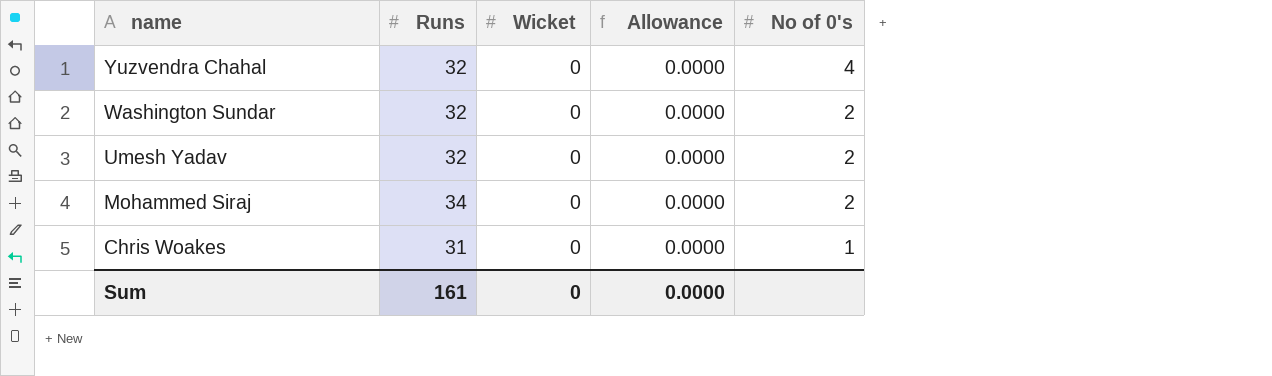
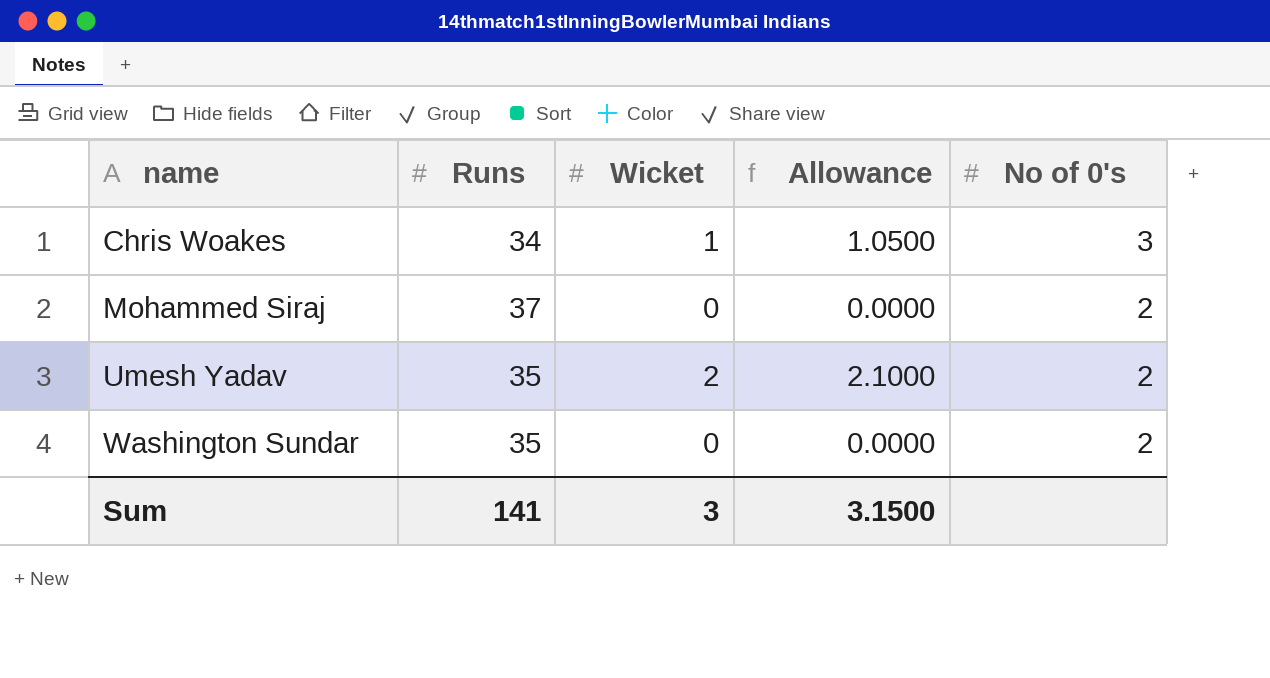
row order: name descending -> name ascending
row Yuzvendra Chahal: 32 | 0 | 0.0000 | 4 -> none
Chris Woakes | Runs: 31 -> 34
Chris Woakes | Wicket: 0 -> 1
Chris Woakes | Allowance: 0.0000 -> 1.0500
Chris Woakes | No of 0's: 1 -> 3
Mohammed Siraj | Runs: 34 -> 37
Umesh Yadav | Runs: 32 -> 35
Umesh Yadav | Wicket: 0 -> 2
Umesh Yadav | Allowance: 0.0000 -> 2.1000
Washington Sundar | Runs: 32 -> 35
Sum | Runs: 161 -> 141
Sum | Wicket: 0 -> 3
Sum | Allowance: 0.0000 -> 3.1500

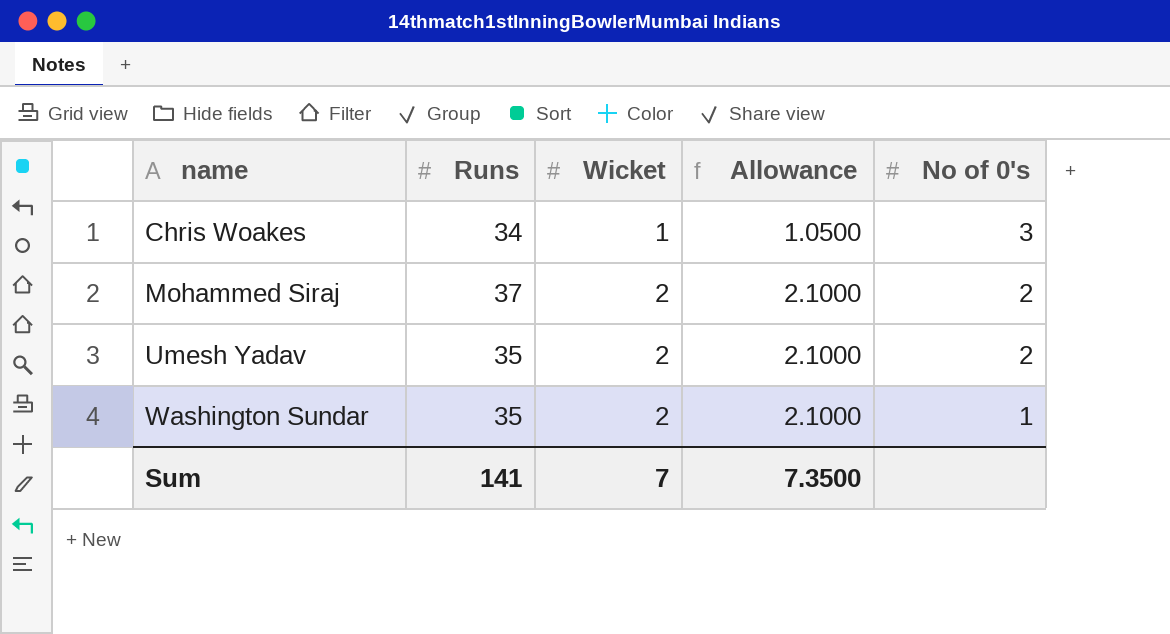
Mohammed Siraj | Wicket: 0 -> 2
Mohammed Siraj | Allowance: 0.0000 -> 2.1000
Washington Sundar | Wicket: 0 -> 2
Washington Sundar | Allowance: 0.0000 -> 2.1000
Washington Sundar | No of 0's: 2 -> 1
Sum | Wicket: 3 -> 7
Sum | Allowance: 3.1500 -> 7.3500

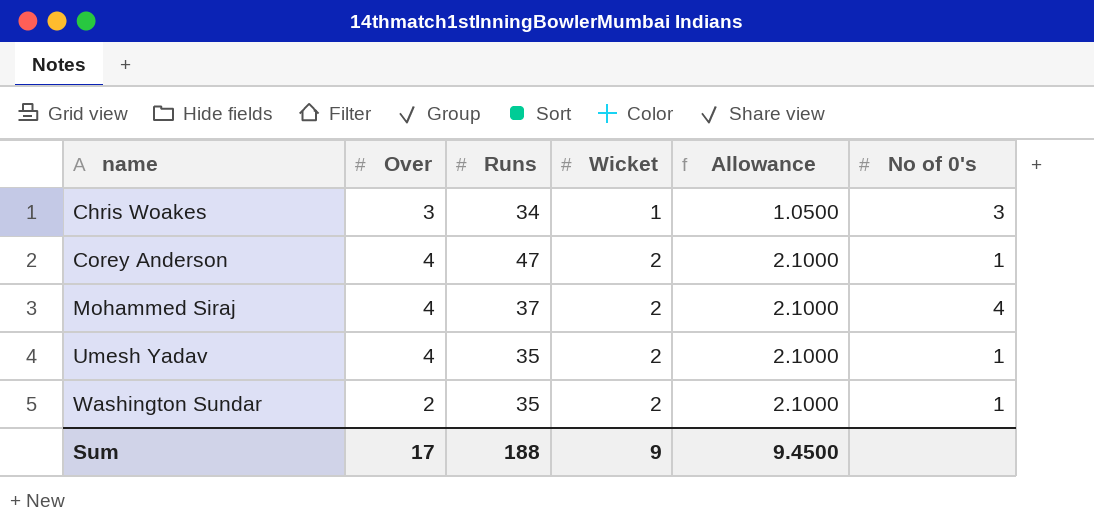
column Over | position: none -> 2
row Corey Anderson: none -> 4 | 47 | 2 | 2.1000 | 1
Mohammed Siraj | No of 0's: 2 -> 4
Umesh Yadav | No of 0's: 2 -> 1
Sum | Runs: 141 -> 188
Sum | Wicket: 7 -> 9
Sum | Allowance: 7.3500 -> 9.4500

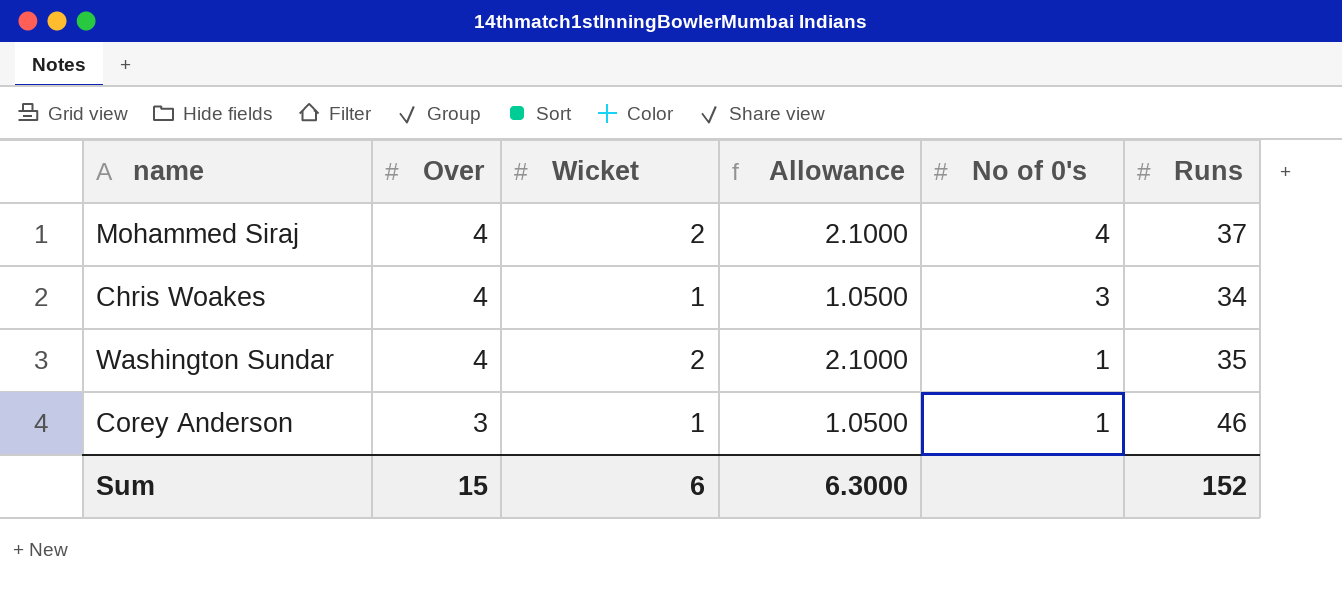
row order: name ascending -> Over descending
column Runs | position: 3 -> 6
row Umesh Yadav: 4 | 35 | 2 | 2.1000 | 1 -> none
Chris Woakes | Over: 3 -> 4
Washington Sundar | Over: 2 -> 4
Corey Anderson | Over: 4 -> 3
Corey Anderson | Wicket: 2 -> 1
Corey Anderson | Allowance: 2.1000 -> 1.0500
Corey Anderson | Runs: 47 -> 46
Sum | Over: 17 -> 15
Sum | Wicket: 9 -> 6
Sum | Allowance: 9.4500 -> 6.3000
Sum | Runs: 188 -> 152

